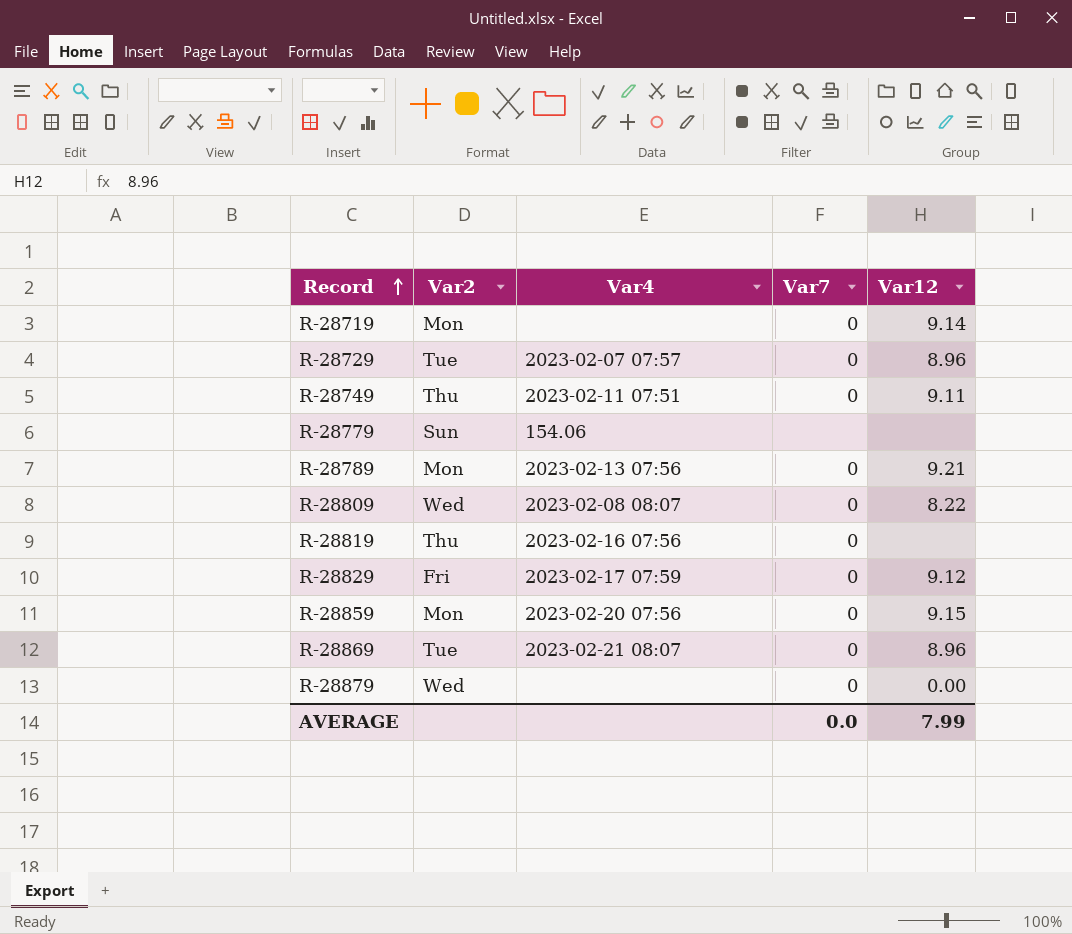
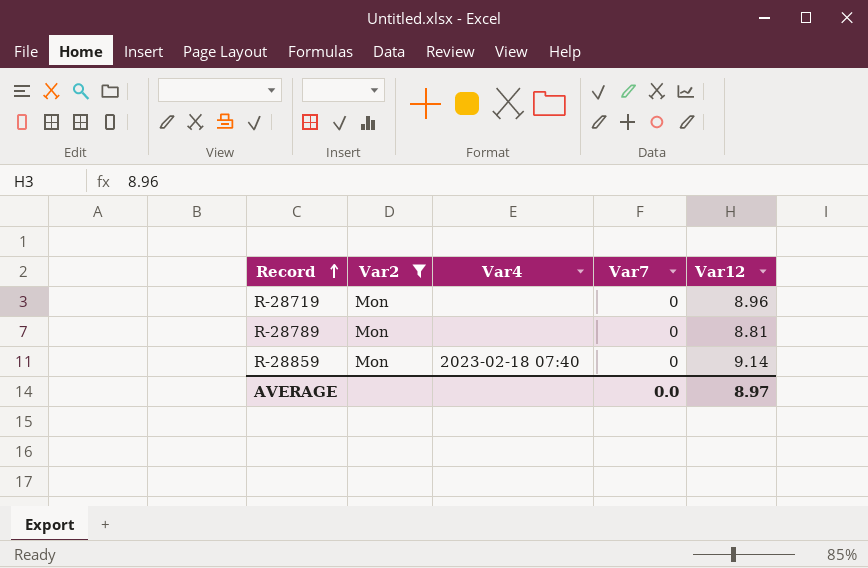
filter: none -> Var2 = Mon
R-28719 | Var12: 9.14 -> 8.96
R-28789 | Var4: 2023-02-13 07:56 -> none
R-28789 | Var12: 9.21 -> 8.81
R-28859 | Var4: 2023-02-20 07:56 -> 2023-02-18 07:40
R-28859 | Var12: 9.15 -> 9.14
AVERAGE | Var12: 7.99 -> 8.97

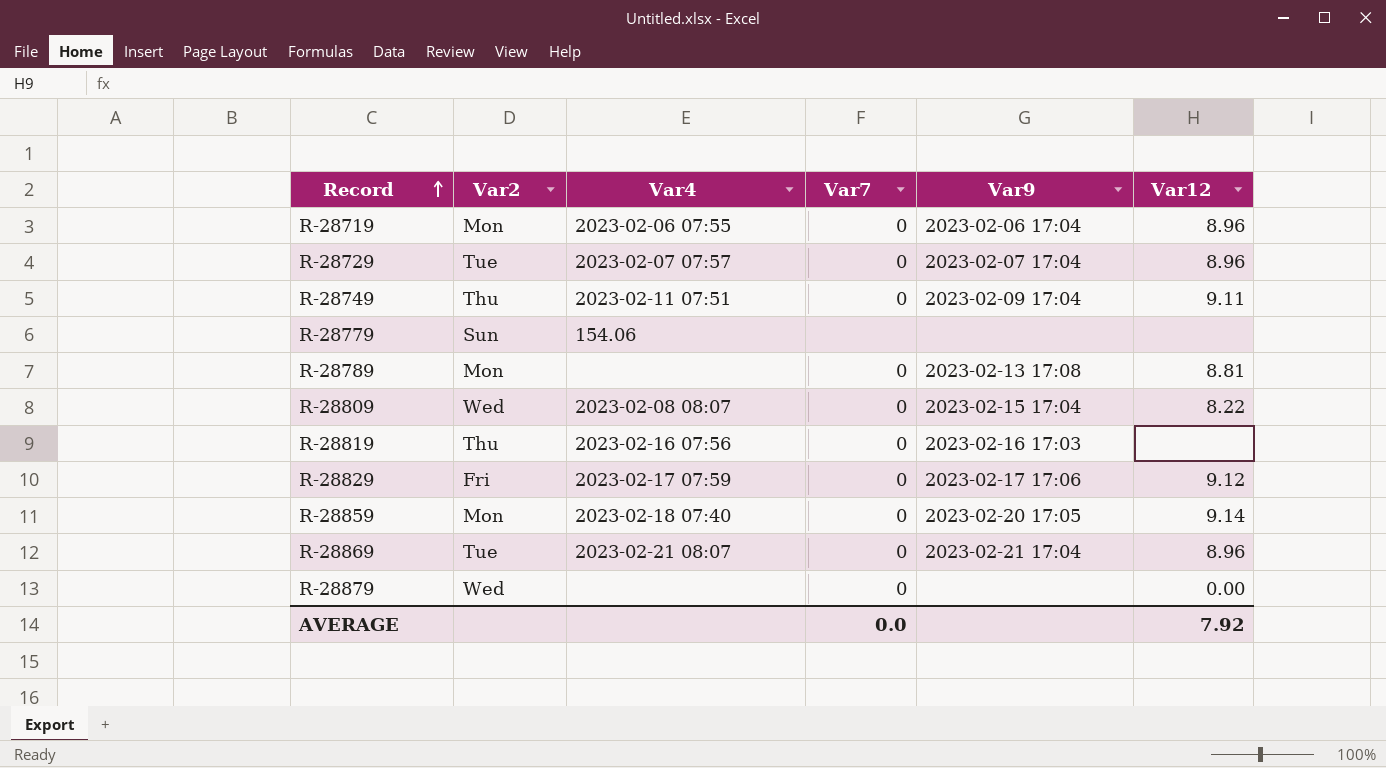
filter: Var2 = Mon -> none
column Var9 | position: none -> 5
R-28719 | Var4: none -> 2023-02-06 07:55
AVERAGE | Var12: 8.97 -> 7.92

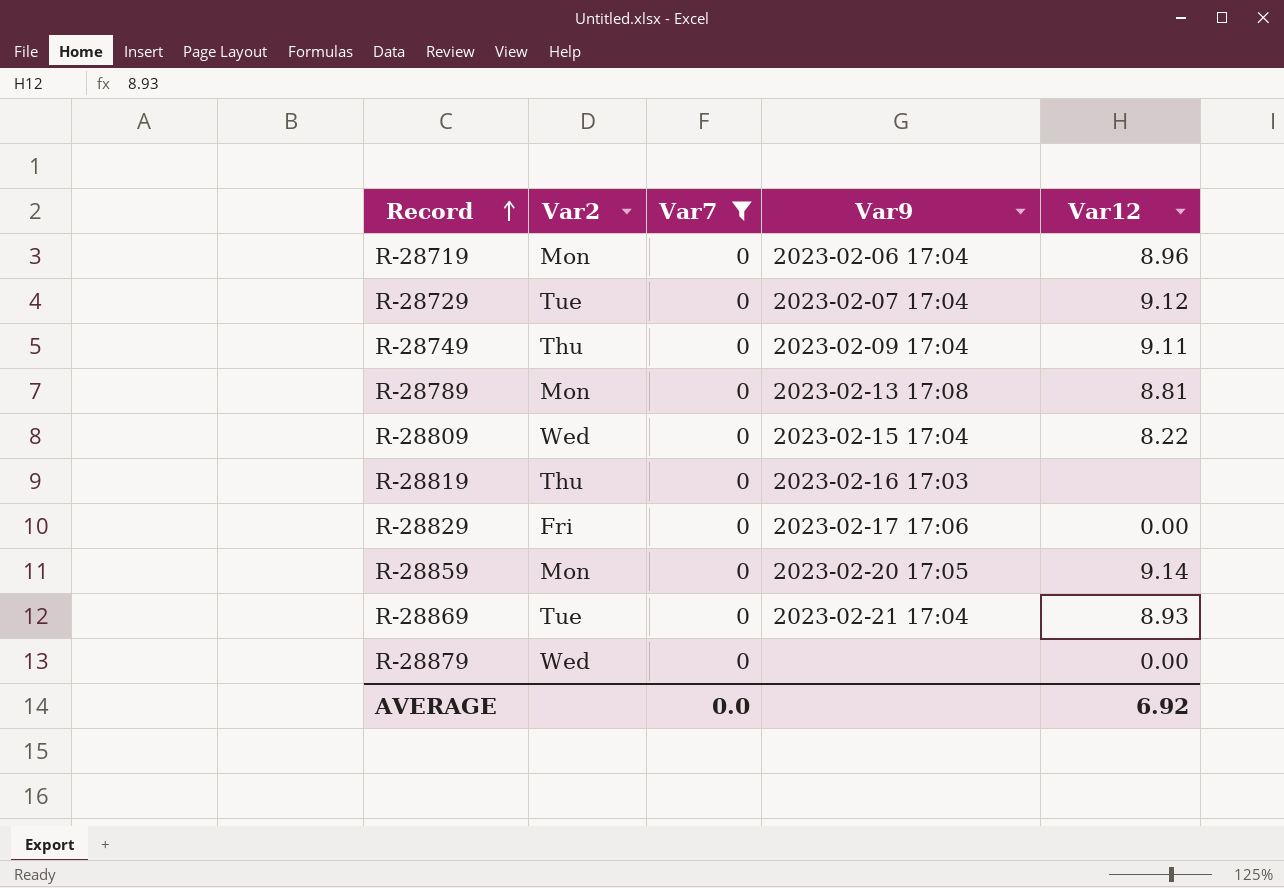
filter: none -> Var7 = 0
column Var4 | position: 3 -> none
R-28729 | Var12: 8.96 -> 9.12
R-28829 | Var12: 9.12 -> 0.00
R-28869 | Var12: 8.96 -> 8.93
AVERAGE | Var12: 7.92 -> 6.92

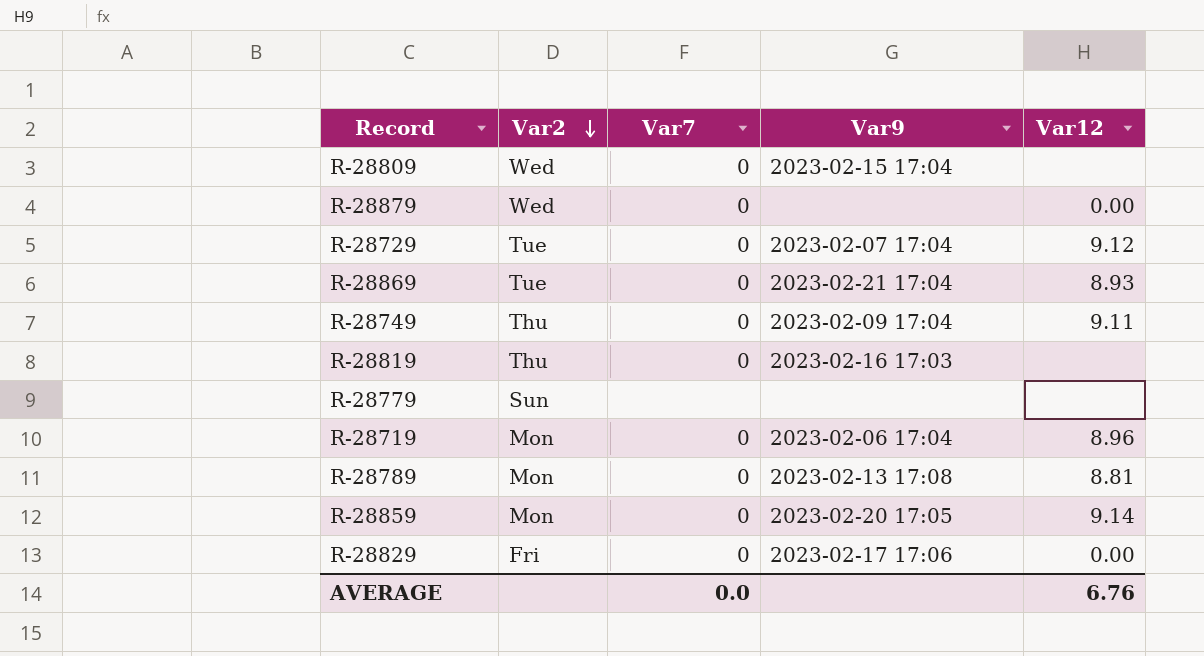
filter: Var7 = 0 -> none
row order: Record ascending -> Var2 descending
R-28809 | Var12: 8.22 -> none
AVERAGE | Var12: 6.92 -> 6.76

